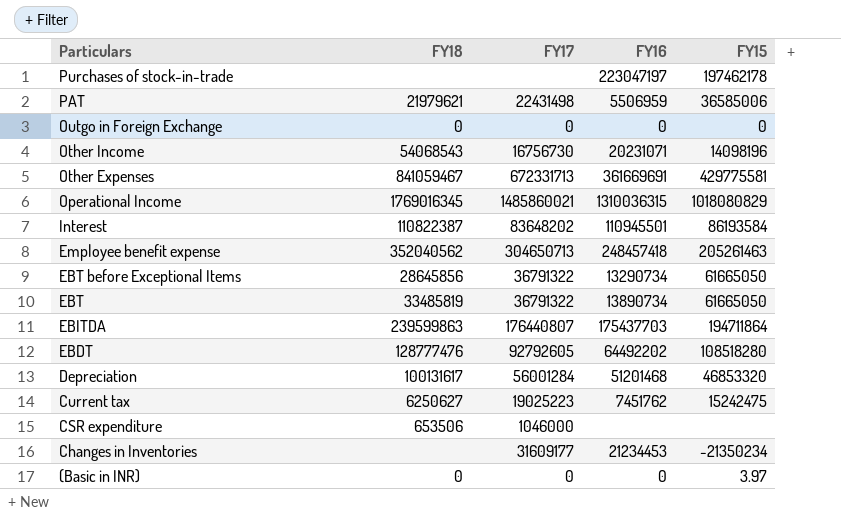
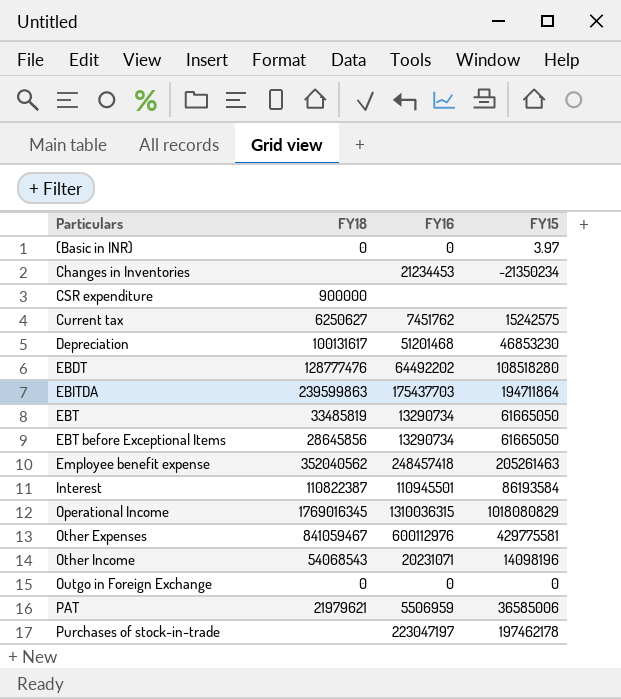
row order: Particulars descending -> Particulars ascending
column FY17 | position: 3 -> none
CSR expenditure | FY18: 653506 -> 900000
Current tax | FY15: 15242475 -> 15242575
Depreciation | FY15: 46853320 -> 46853230
EBT | FY16: 13890734 -> 13290734
Other Expenses | FY16: 361669691 -> 600112976

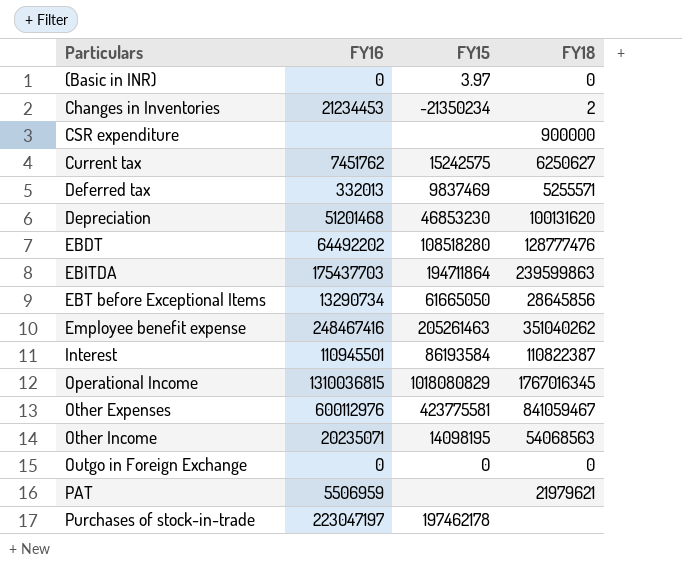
column FY18 | position: 2 -> 4
row EBT: 33485819 | 13290734 | 61665050 -> none
Changes in Inventories | FY18: none -> 2
row Deferred tax: none -> 332013 | 9837469 | 5255571
Depreciation | FY18: 100131617 -> 100131620
Employee benefit expense | FY16: 248457418 -> 248467416
Employee benefit expense | FY18: 352040562 -> 351040262
Operational Income | FY16: 1310036315 -> 1310036815
Operational Income | FY18: 1769016345 -> 1767016345
Other Expenses | FY15: 429775581 -> 423775581
Other Income | FY16: 20231071 -> 20235071
Other Income | FY15: 14098196 -> 14098195
Other Income | FY18: 54068543 -> 54068563
PAT | FY15: 36585006 -> none

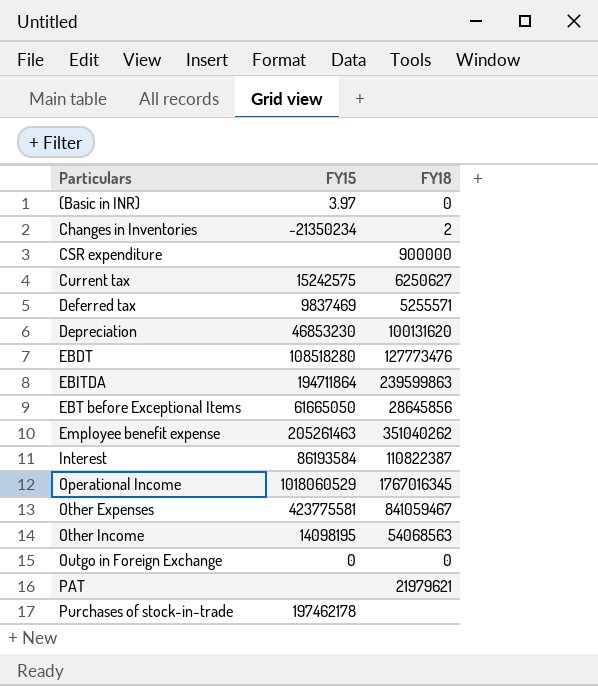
column FY16 | position: 2 -> none
EBDT | FY18: 128777476 -> 127773476
Operational Income | FY15: 1018080829 -> 1018060529

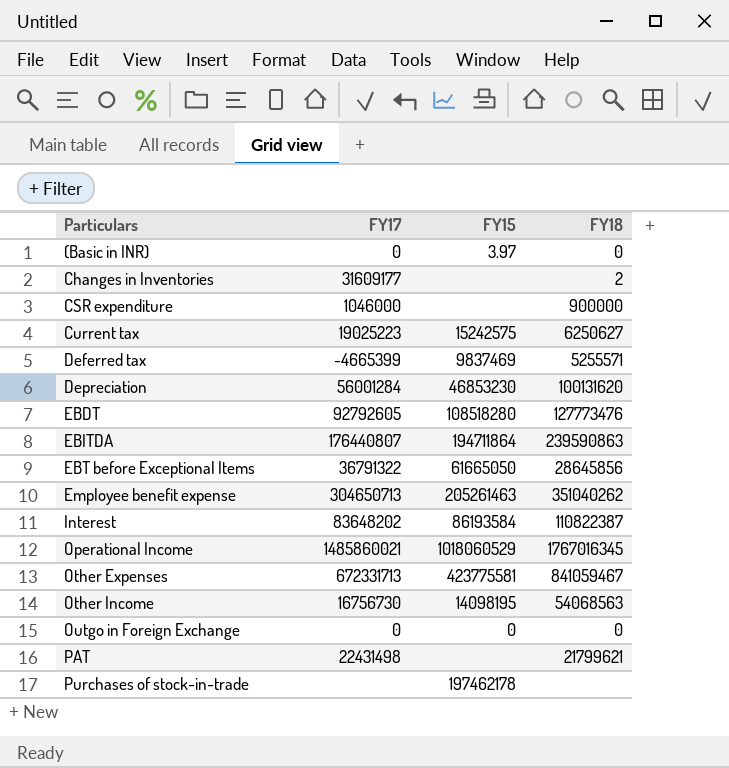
column FY17 | position: none -> 2
Changes in Inventories | FY15: -21350234 -> none
EBITDA | FY18: 239599863 -> 239590863
PAT | FY18: 21979621 -> 21799621

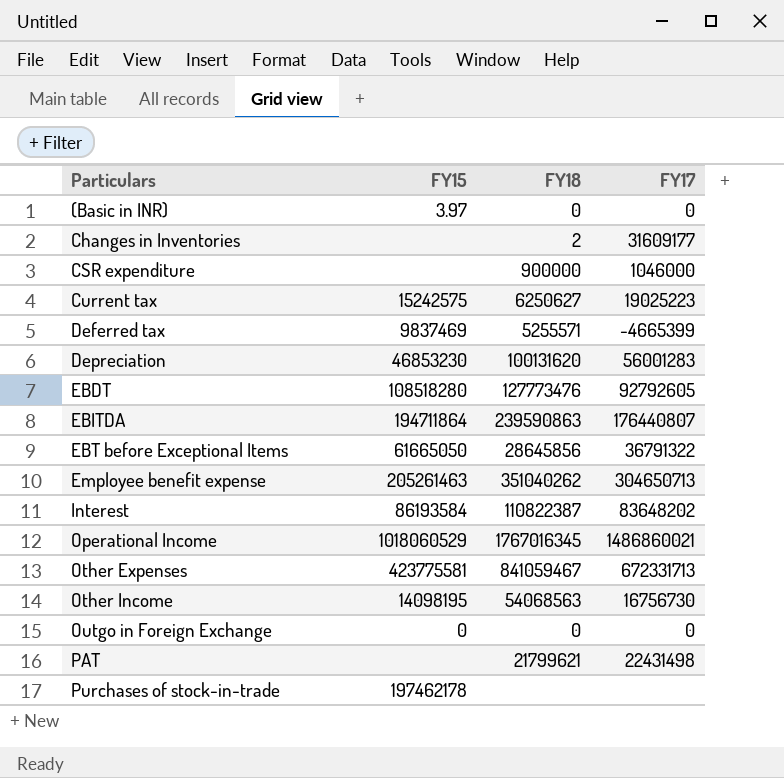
column FY17 | position: 2 -> 4
Depreciation | FY17: 56001284 -> 56001283
Operational Income | FY17: 1485860021 -> 1486860021

